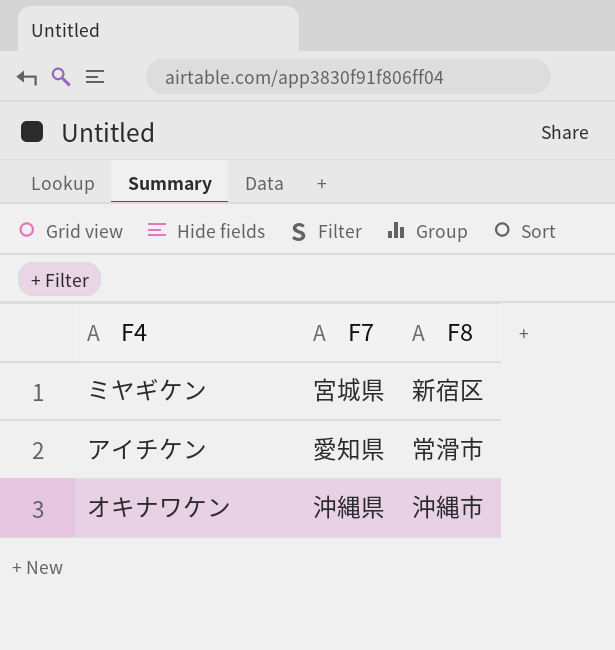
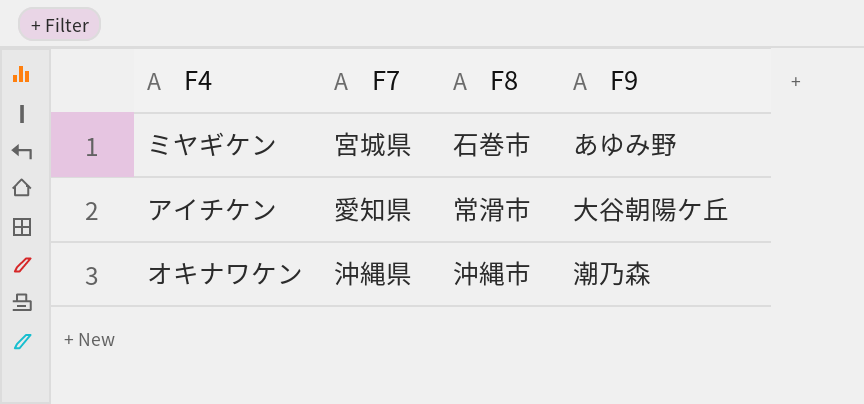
column F9 | position: none -> 4
ミヤギケン | F8: 新宿区 -> 石巻市

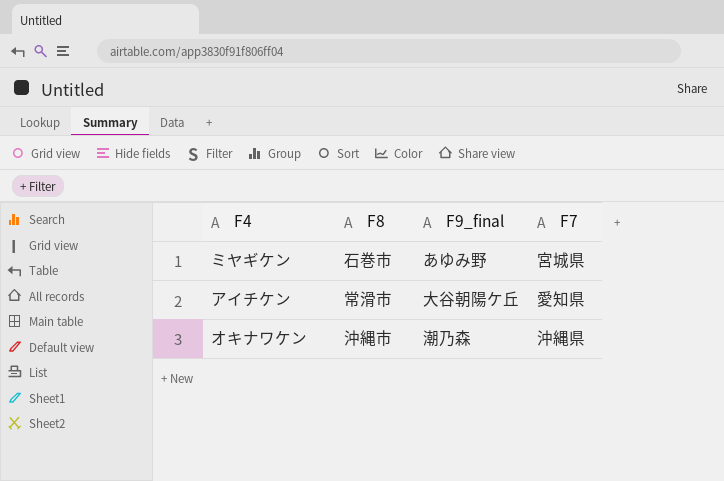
column name: F9 -> F9_final
column F7 | position: 2 -> 4

